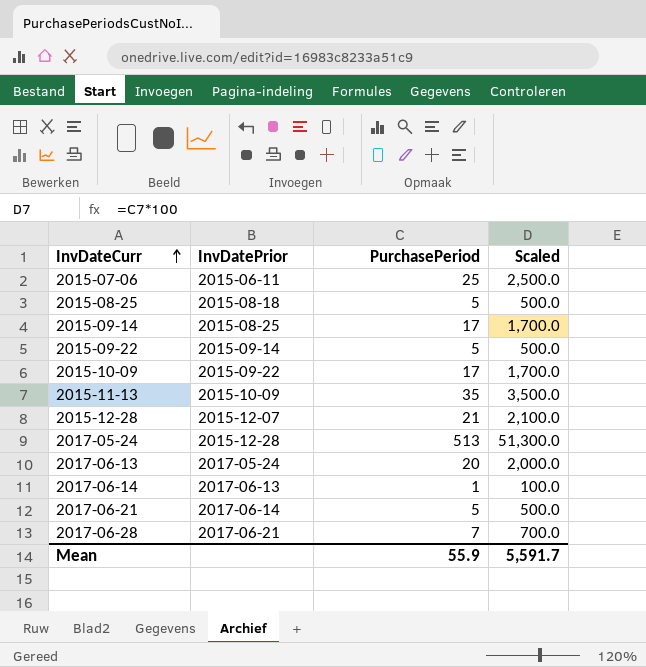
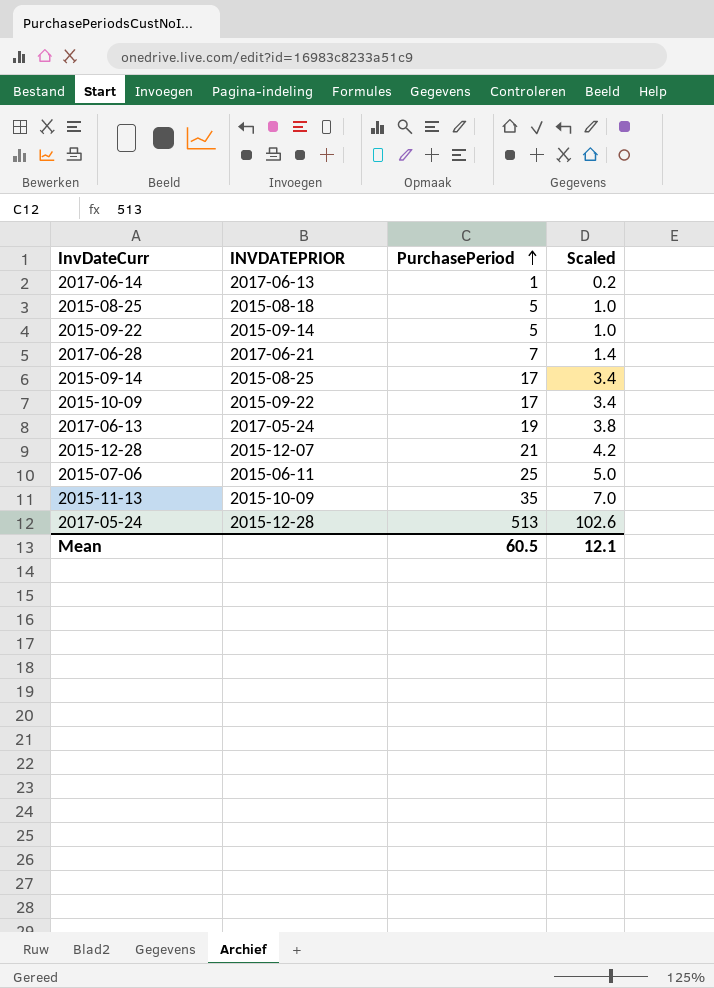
row order: InvDateCurr ascending -> PurchasePeriod ascending
column name: InvDatePrior -> INVDATEPRIOR
column Scaled | formula: [PurchasePeriod] * 100 -> [PurchasePeriod] * 0.2
row 2017-06-21: 2017-06-14 | 5 | 500.0 -> none
2017-06-13 | PurchasePeriod: 20 -> 19
Mean | PurchasePeriod: 55.9 -> 60.5
Mean | Scaled: 5,591.7 -> 12.1

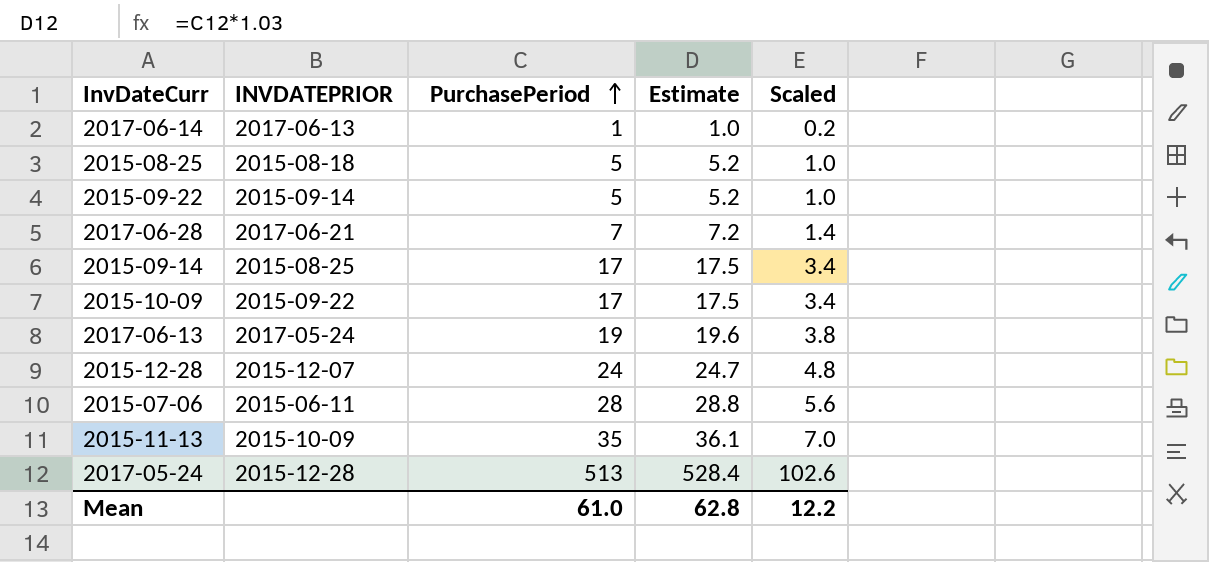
column Estimate | formula: none -> [PurchasePeriod] * 1.03
2015-12-28 | PurchasePeriod: 21 -> 24
2015-12-28 | Scaled: 4.2 -> 4.8
2015-07-06 | PurchasePeriod: 25 -> 28
2015-07-06 | Scaled: 5.0 -> 5.6
Mean | PurchasePeriod: 60.5 -> 61.0
Mean | Scaled: 12.1 -> 12.2

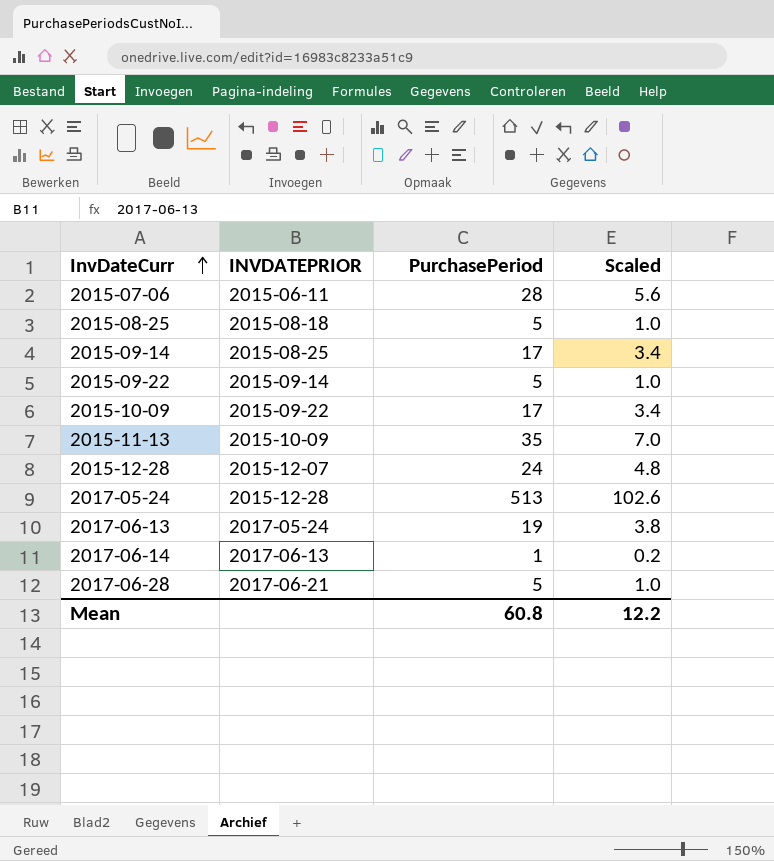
row order: PurchasePeriod ascending -> InvDateCurr ascending
column Estimate | formula: [PurchasePeriod] * 1.03 -> none
2017-06-28 | PurchasePeriod: 7 -> 5
2017-06-28 | Scaled: 1.4 -> 1.0
Mean | PurchasePeriod: 61.0 -> 60.8

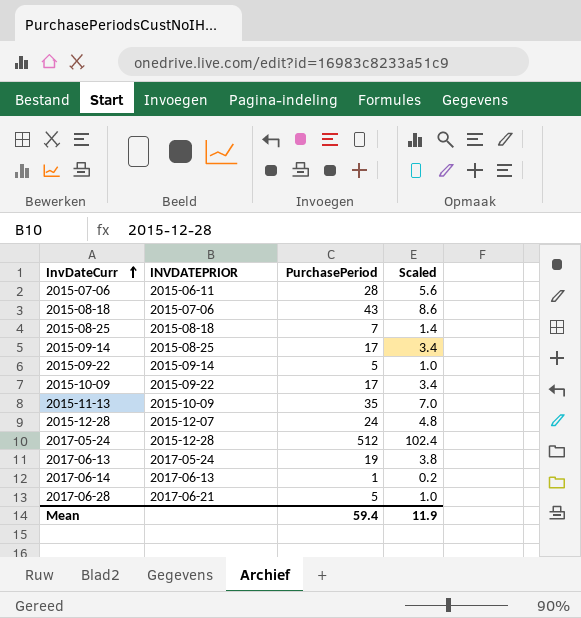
row 2015-08-18: none -> 2015-07-06 | 43 | 8.6
2015-08-25 | PurchasePeriod: 5 -> 7
2015-08-25 | Scaled: 1.0 -> 1.4
2017-05-24 | PurchasePeriod: 513 -> 512
2017-05-24 | Scaled: 102.6 -> 102.4
Mean | PurchasePeriod: 60.8 -> 59.4
Mean | Scaled: 12.2 -> 11.9

